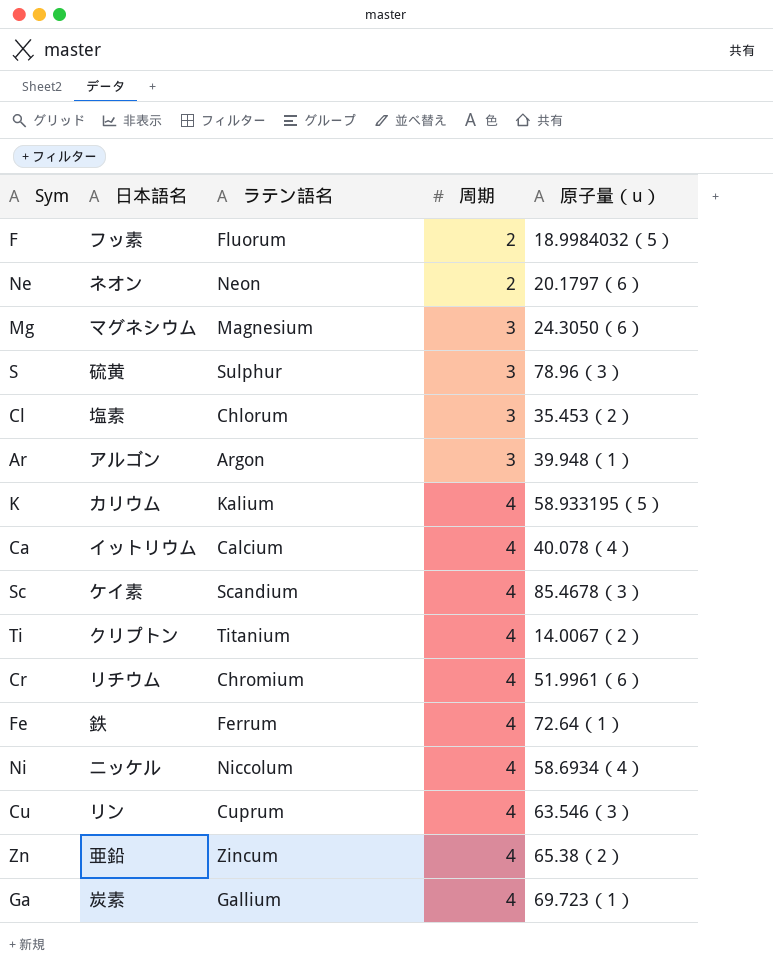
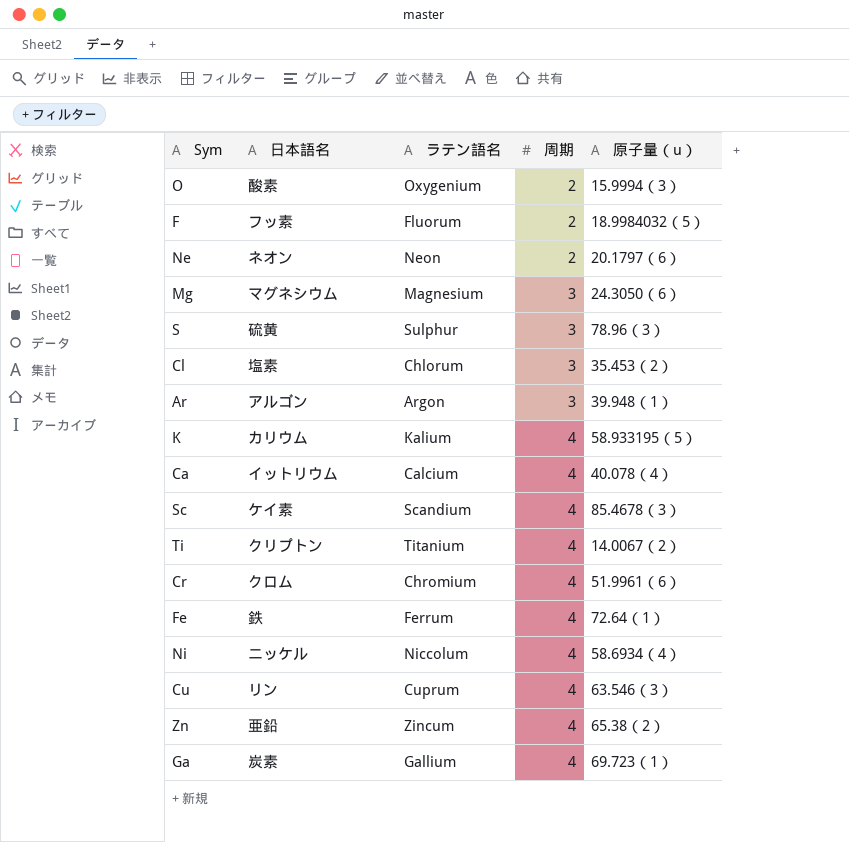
row O: none -> 酸素 | Oxygenium | 2 | 15.9994（3）
Cr | 日本語名: リチウム -> クロム

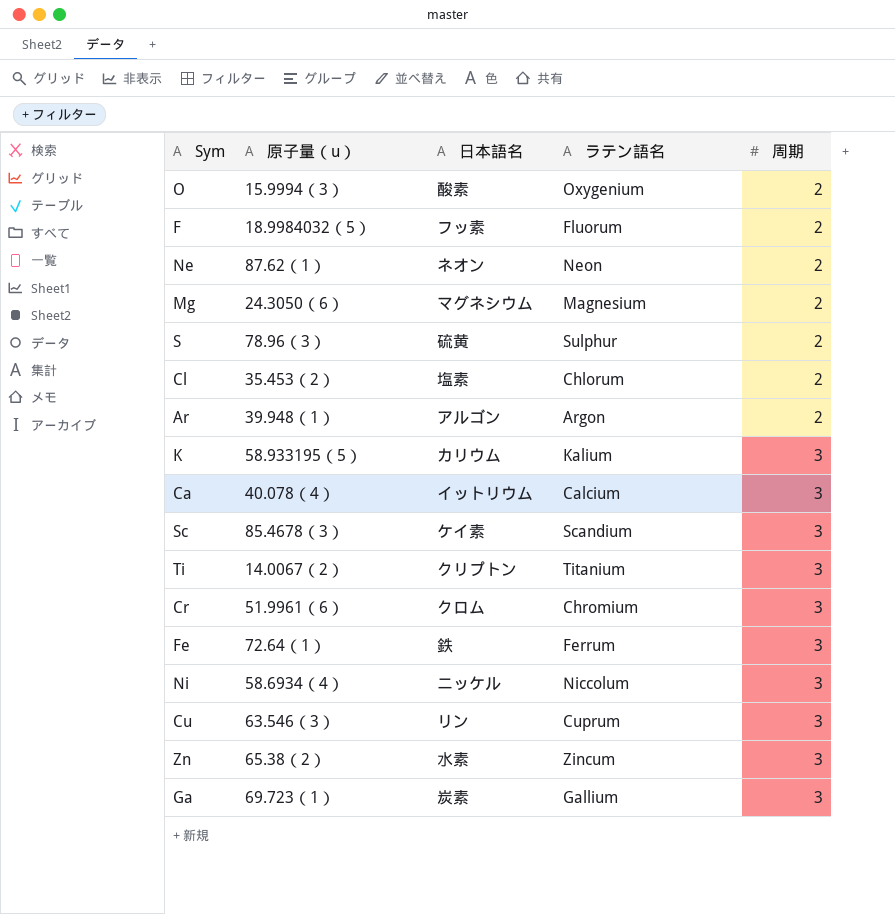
column 原子量（u） | position: 5 -> 2
Ne | 原子量（u）: 20.1797（6） -> 87.62（1）
Mg | 周期: 3 -> 2
S | 周期: 3 -> 2
Cl | 周期: 3 -> 2
Ar | 周期: 3 -> 2
K | 周期: 4 -> 3
Ca | 周期: 4 -> 3
Sc | 周期: 4 -> 3
Ti | 周期: 4 -> 3
Cr | 周期: 4 -> 3
Fe | 周期: 4 -> 3
Ni | 周期: 4 -> 3
Cu | 周期: 4 -> 3
Zn | 日本語名: 亜鉛 -> 水素
Zn | 周期: 4 -> 3
Ga | 周期: 4 -> 3

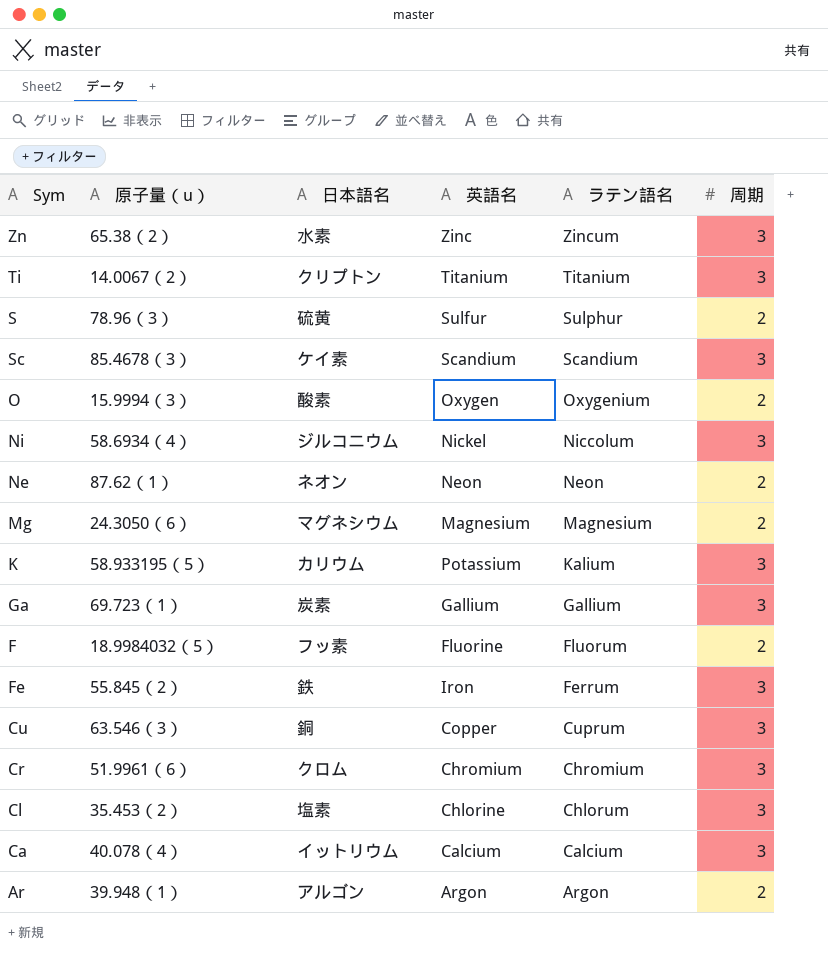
row order: 周期 ascending -> ラテン語名 descending
column 英語名 | position: none -> 4
Ni | 日本語名: ニッケル -> ジルコニウム
Fe | 原子量（u）: 72.64（1） -> 55.845（2）
Cu | 日本語名: リン -> 銅
Cl | 周期: 2 -> 3

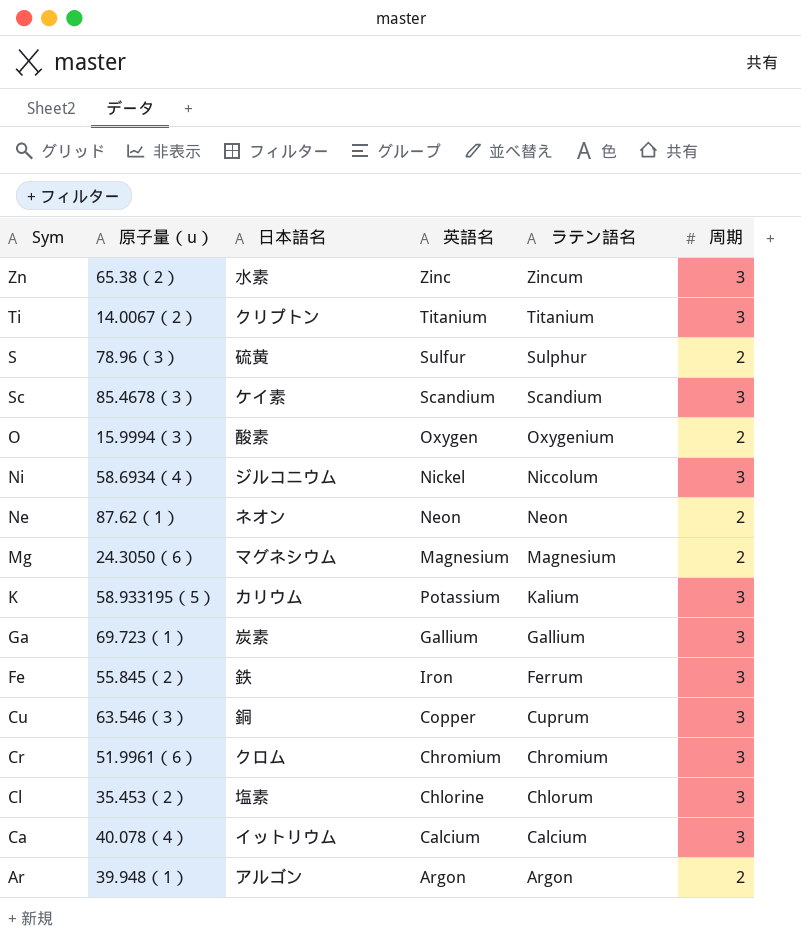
row F: 18.9984032（5） | フッ素 | Fluorine | Fluorum | 2 -> none

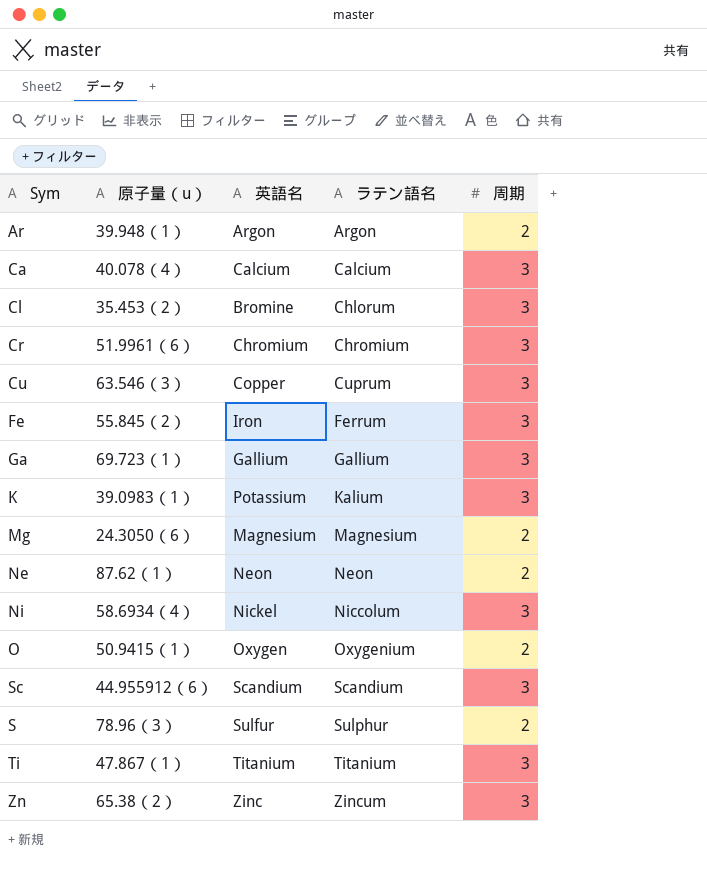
row order: ラテン語名 descending -> ラテン語名 ascending
column 日本語名 | position: 3 -> none
Cl | 英語名: Chlorine -> Bromine
K | 原子量（u）: 58.933195（5） -> 39.0983（1）
O | 原子量（u）: 15.9994（3） -> 50.9415（1）
Sc | 原子量（u）: 85.4678（3） -> 44.955912（6）
Ti | 原子量（u）: 14.0067（2） -> 47.867（1）

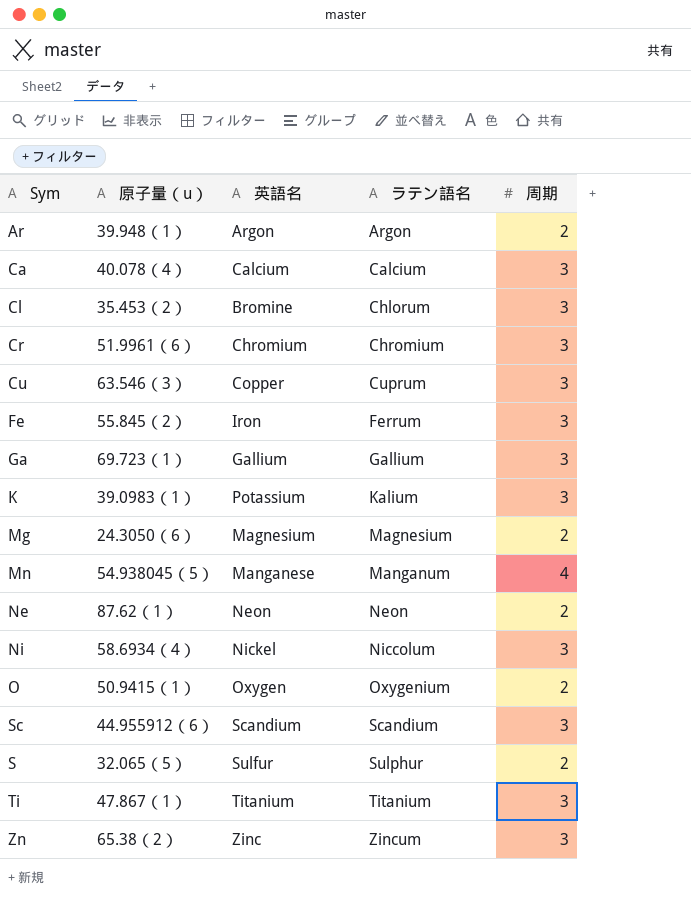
row Mn: none -> 54.938045（5） | Manganese | Manganum | 4
S | 原子量（u）: 78.96（3） -> 32.065（5）

